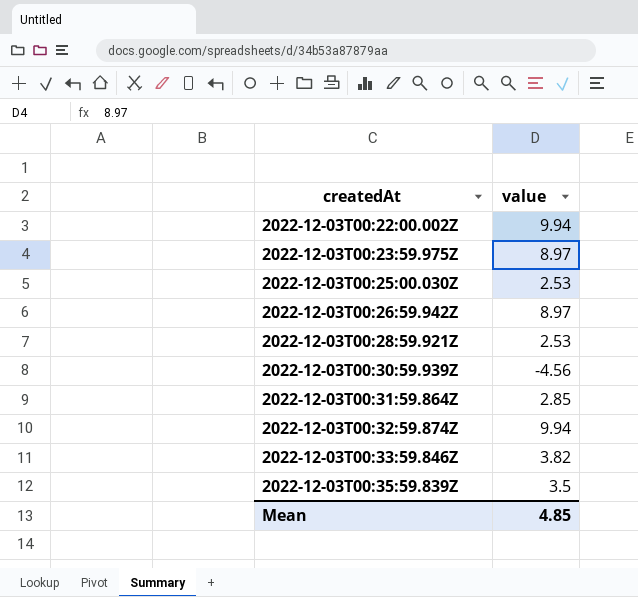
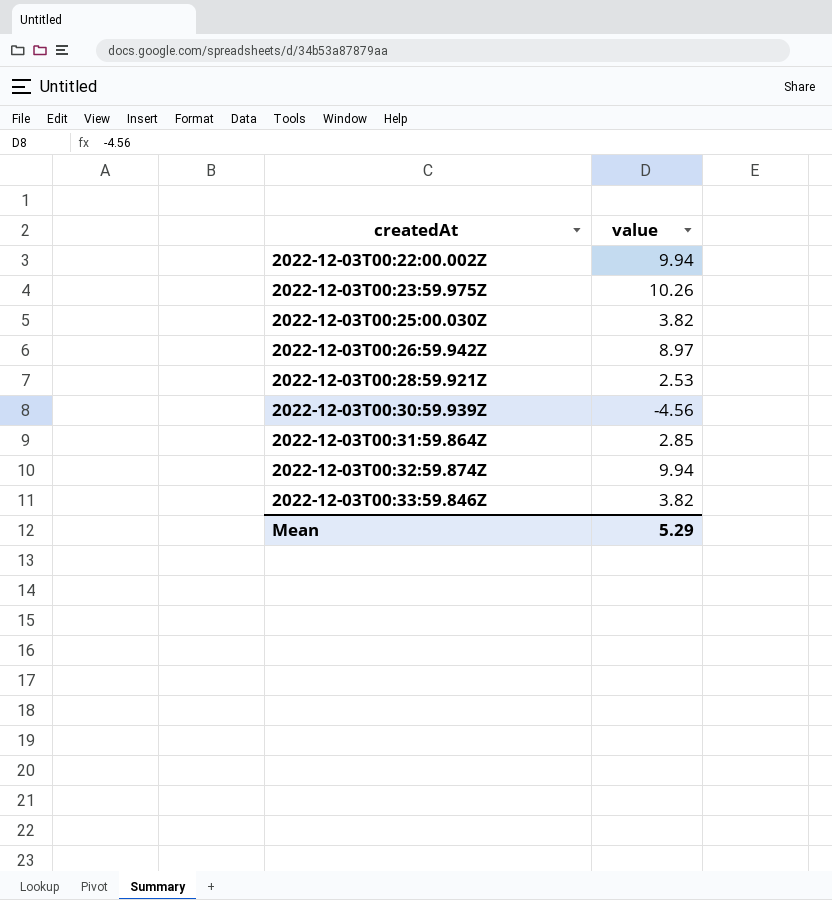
row 2022-12-03T00:35:59.839Z: 3.5 -> none
2022-12-03T00:23:59.975Z | value: 8.97 -> 10.26
2022-12-03T00:25:00.030Z | value: 2.53 -> 3.82
Mean | value: 4.85 -> 5.29

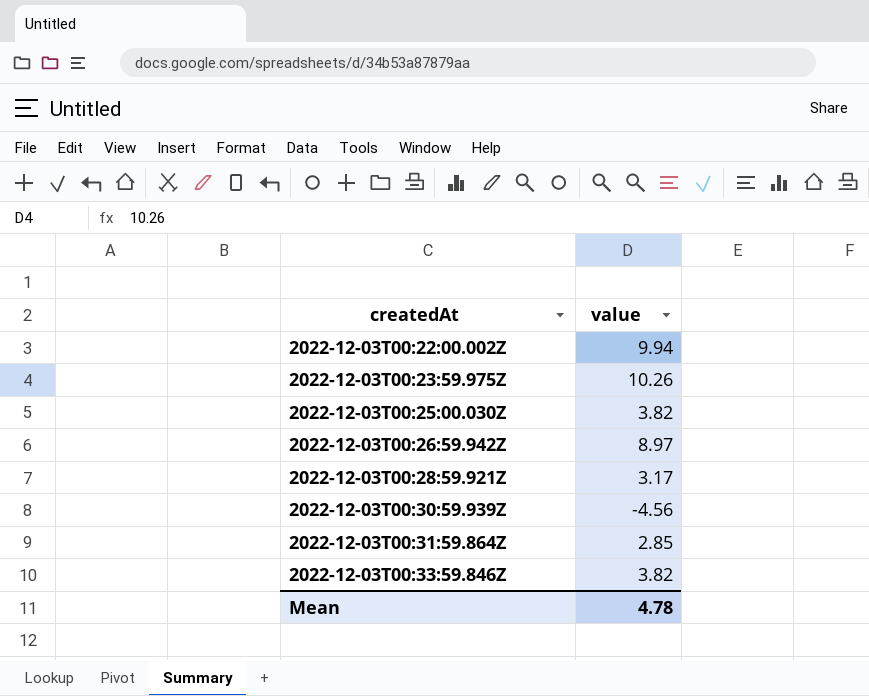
row 2022-12-03T00:32:59.874Z: 9.94 -> none
2022-12-03T00:28:59.921Z | value: 2.53 -> 3.17
Mean | value: 5.29 -> 4.78

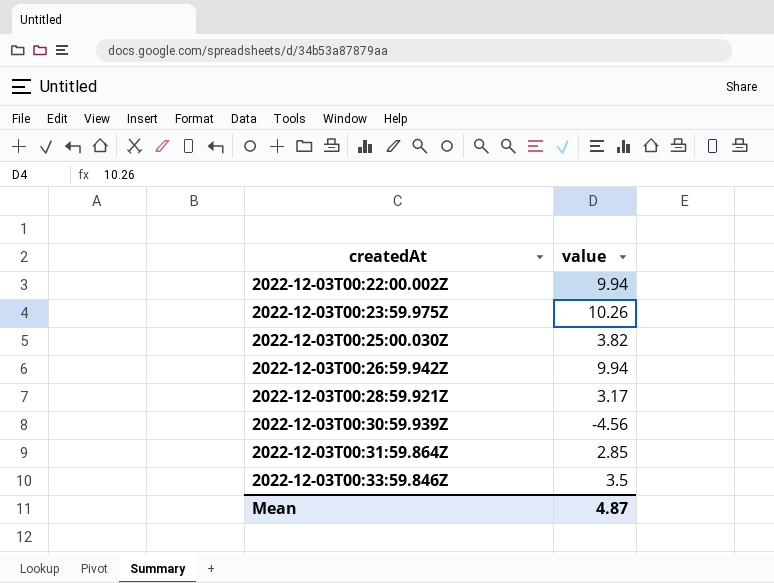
2022-12-03T00:26:59.942Z | value: 8.97 -> 9.94
2022-12-03T00:33:59.846Z | value: 3.82 -> 3.5
Mean | value: 4.78 -> 4.87

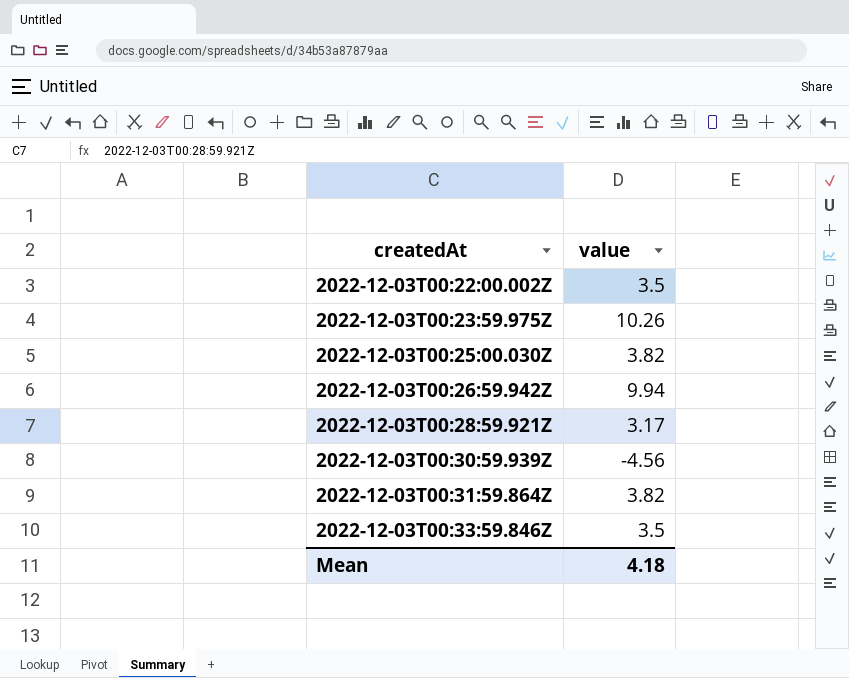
2022-12-03T00:22:00.002Z | value: 9.94 -> 3.5
2022-12-03T00:31:59.864Z | value: 2.85 -> 3.82
Mean | value: 4.87 -> 4.18

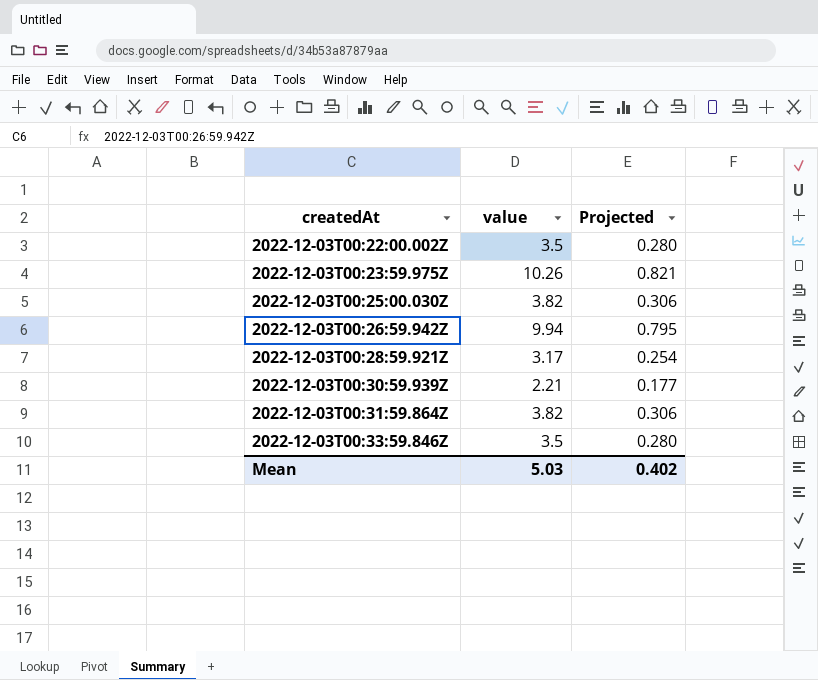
column Projected | formula: none -> [value] * 0.08
2022-12-03T00:30:59.939Z | value: -4.56 -> 2.21
Mean | value: 4.18 -> 5.03

